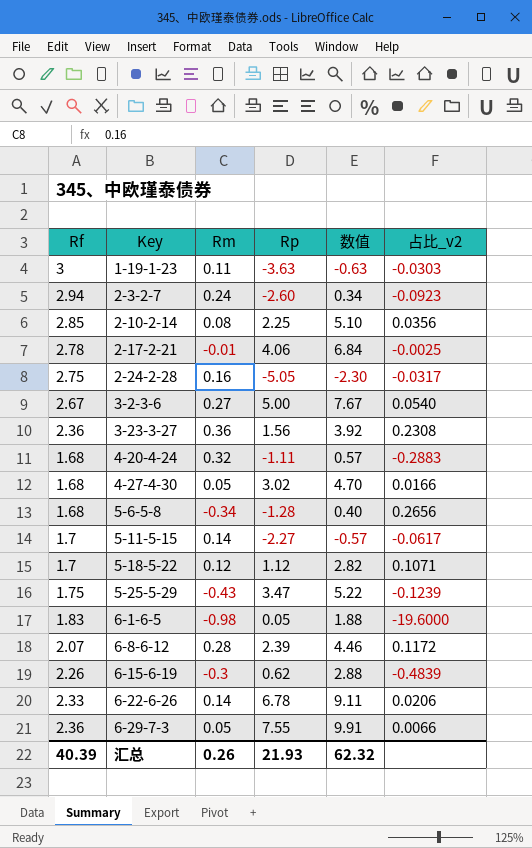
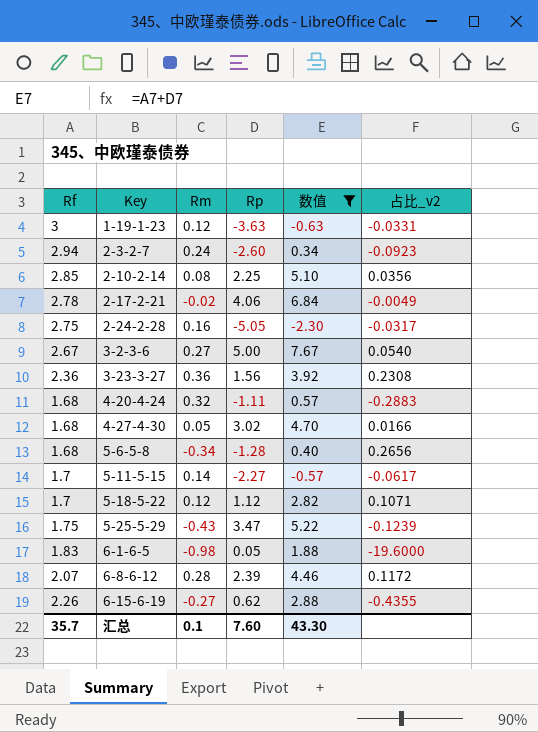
filter: none -> 数值 <= 7.67
1-19-1-23 | Rm: 0.11 -> 0.12
1-19-1-23 | 占比_v2: -0.0303 -> -0.0331
2-17-2-21 | Rm: -0.01 -> -0.02
2-17-2-21 | 占比_v2: -0.0025 -> -0.0049
6-15-6-19 | Rm: -0.3 -> -0.27
6-15-6-19 | 占比_v2: -0.4839 -> -0.4355
汇总 | Rf: 40.39 -> 35.7
汇总 | Rm: 0.26 -> 0.1
汇总 | Rp: 21.93 -> 7.60
汇总 | 数值: 62.32 -> 43.30

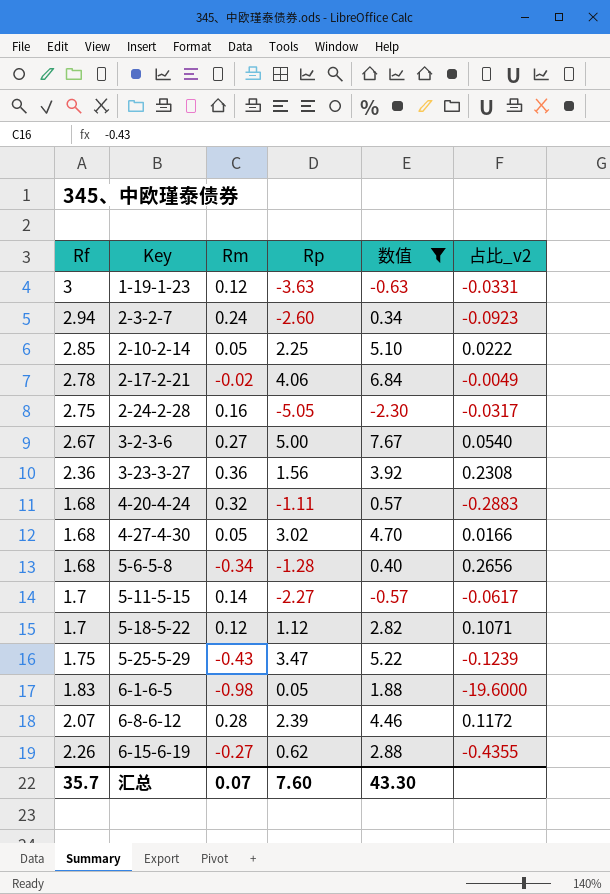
2-10-2-14 | Rm: 0.08 -> 0.05
2-10-2-14 | 占比_v2: 0.0356 -> 0.0222
汇总 | Rm: 0.1 -> 0.07

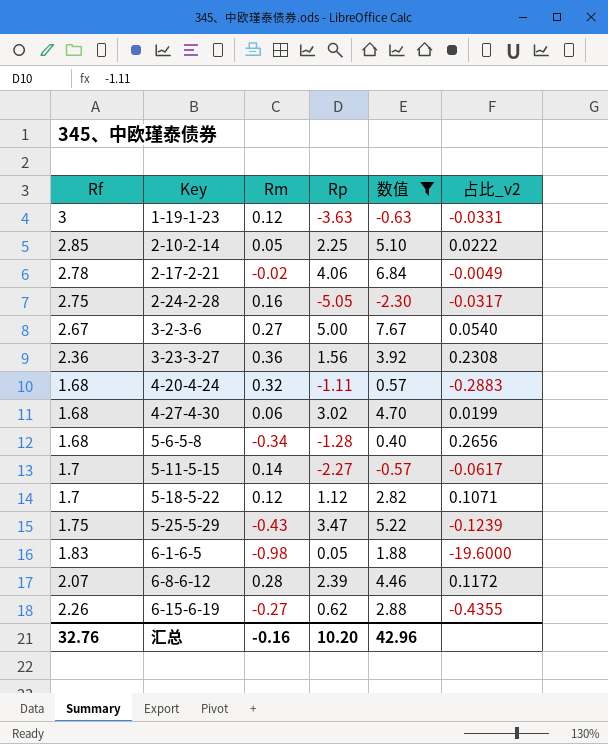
row 2-3-2-7: 2.94 | 0.24 | -2.60 | 0.34 | -0.0923 -> none
4-27-4-30 | Rm: 0.05 -> 0.06
4-27-4-30 | 占比_v2: 0.0166 -> 0.0199
汇总 | Rf: 35.7 -> 32.76
汇总 | Rm: 0.07 -> -0.16
汇总 | Rp: 7.60 -> 10.20
汇总 | 数值: 43.30 -> 42.96

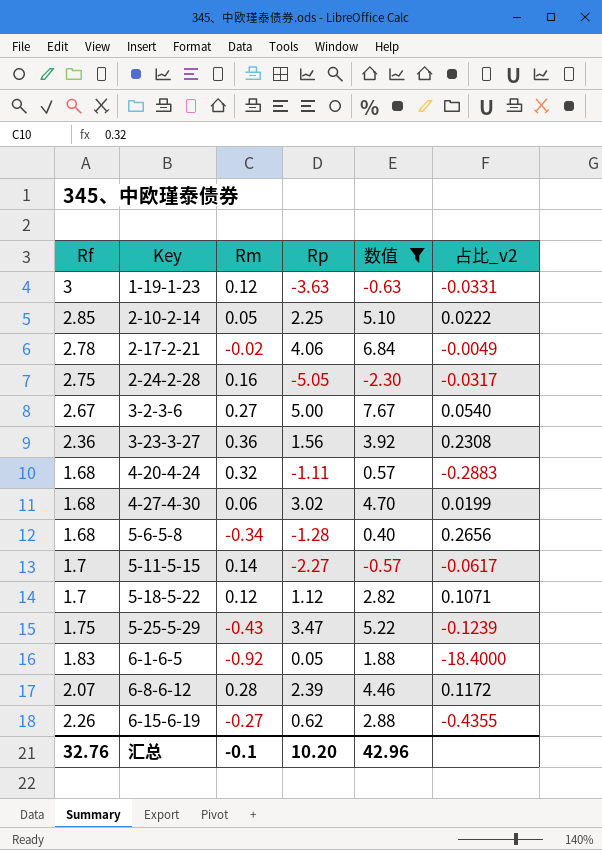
6-1-6-5 | Rm: -0.98 -> -0.92
6-1-6-5 | 占比_v2: -19.6000 -> -18.4000
汇总 | Rm: -0.16 -> -0.1

